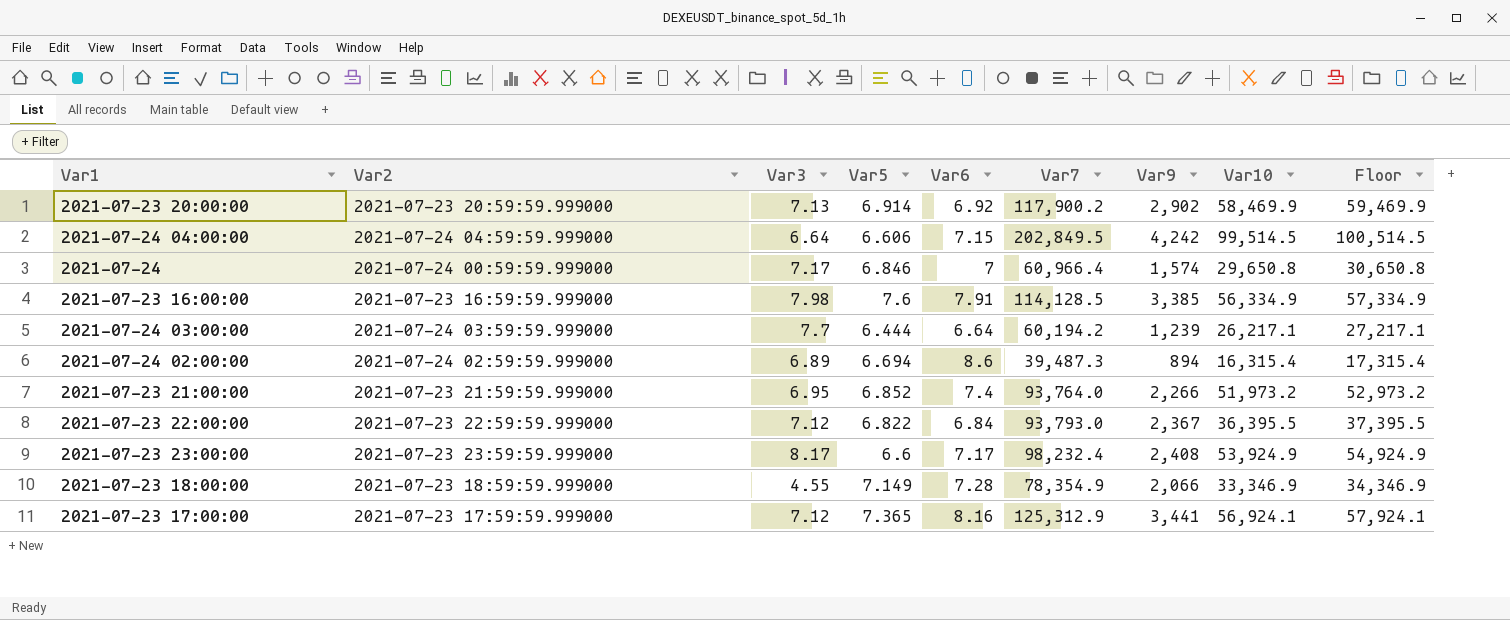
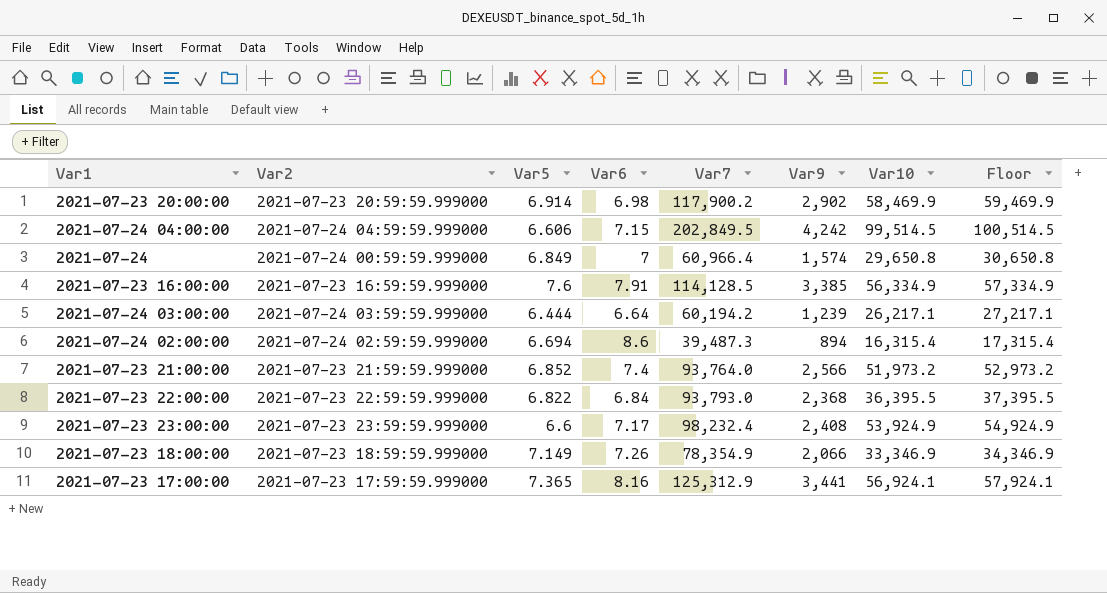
column Var3 | position: 3 -> none
2021-07-23 20:00:00 | Var6: 6.92 -> 6.98
2021-07-24 | Var5: 6.846 -> 6.849
2021-07-23 21:00:00 | Var9: 2,266 -> 2,566
2021-07-23 22:00:00 | Var9: 2,367 -> 2,368
2021-07-23 18:00:00 | Var6: 7.28 -> 7.26

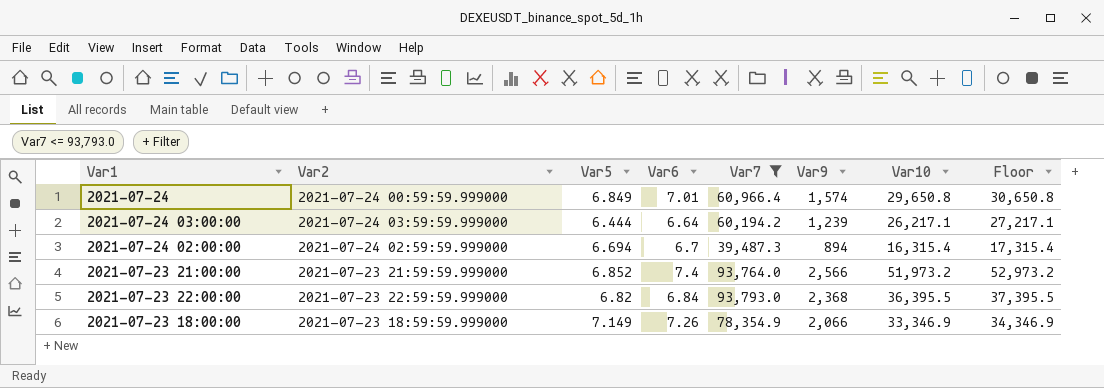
filter: none -> Var7 <= 93,793.0
2021-07-24 | Var6: 7 -> 7.01
2021-07-24 02:00:00 | Var6: 8.6 -> 6.7
2021-07-23 22:00:00 | Var5: 6.822 -> 6.82

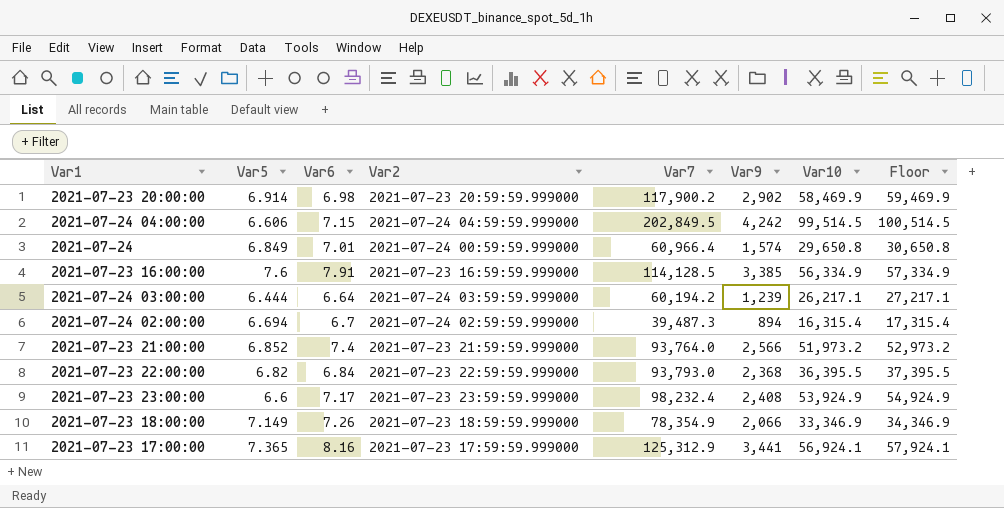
filter: Var7 <= 93,793.0 -> none
column Var2 | position: 2 -> 4

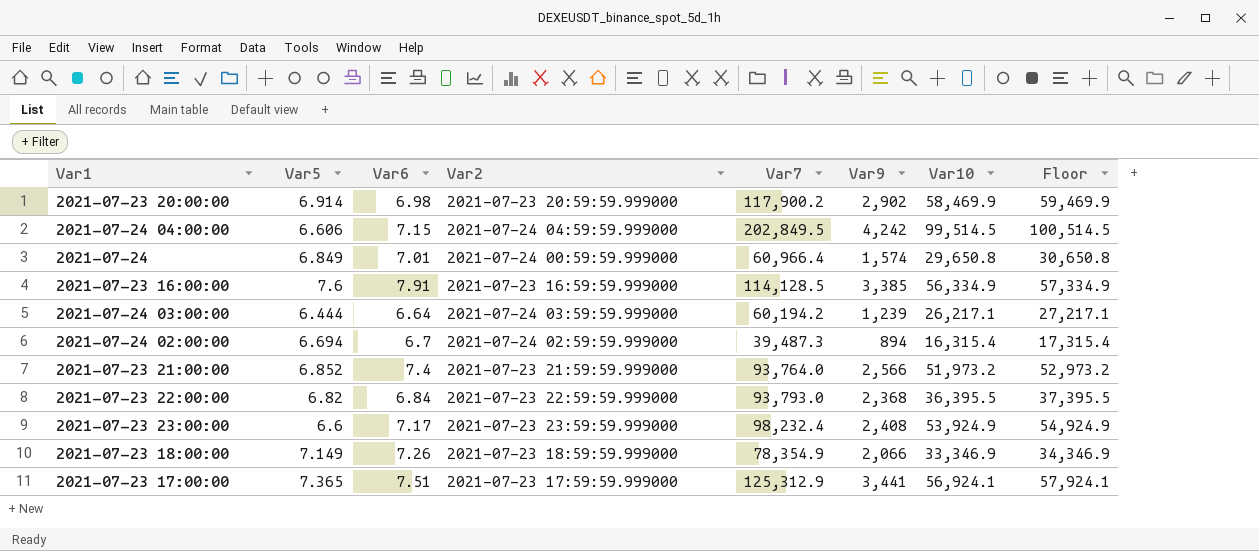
2021-07-23 17:00:00 | Var6: 8.16 -> 7.51

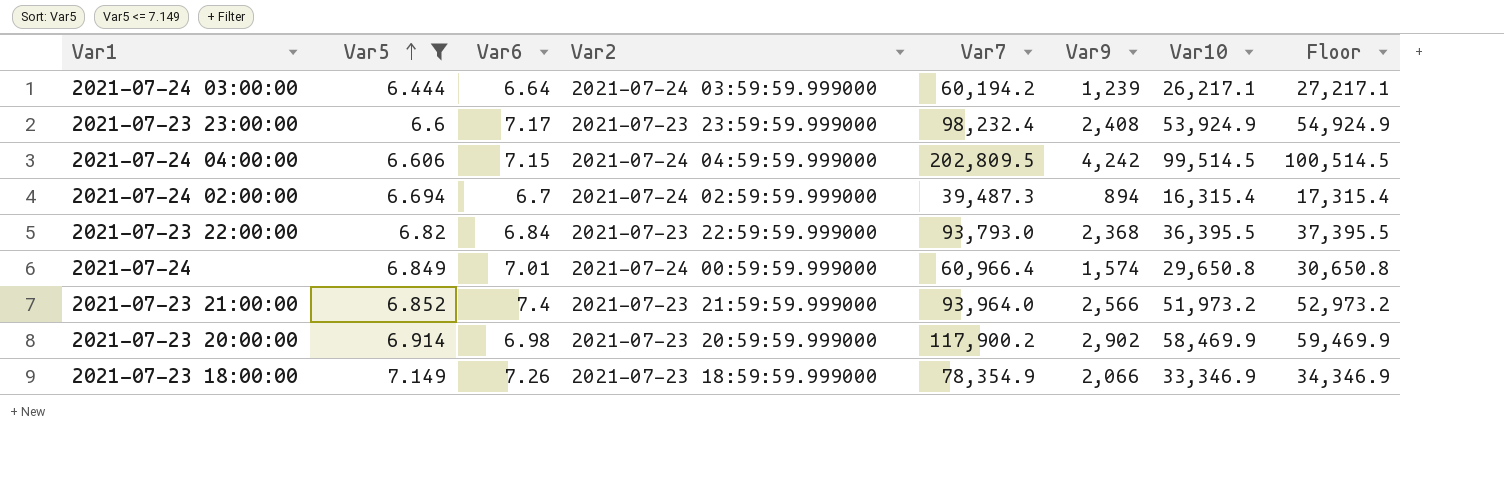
filter: none -> Var5 <= 7.149
row order: none -> Var5 ascending
2021-07-24 04:00:00 | Var7: 202,849.5 -> 202,809.5
2021-07-23 21:00:00 | Var7: 93,764.0 -> 93,964.0

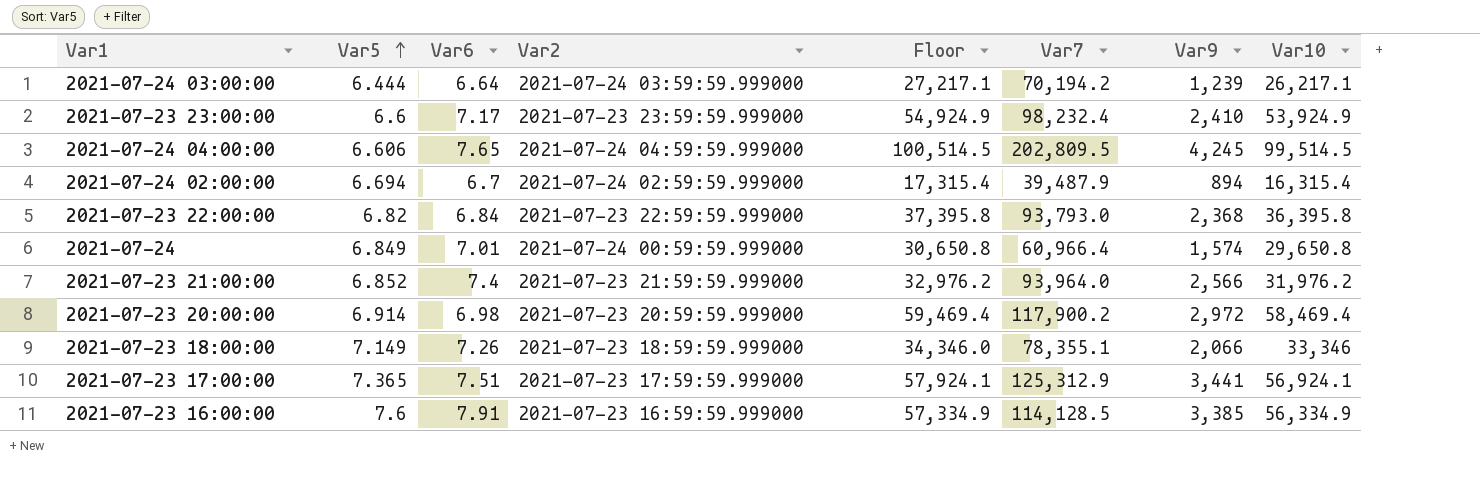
filter: Var5 <= 7.149 -> none
column Floor | position: 8 -> 5
2021-07-24 03:00:00 | Var7: 60,194.2 -> 70,194.2
2021-07-23 23:00:00 | Var9: 2,408 -> 2,410
2021-07-24 04:00:00 | Var6: 7.15 -> 7.65
2021-07-24 04:00:00 | Var9: 4,242 -> 4,245
2021-07-24 02:00:00 | Var7: 39,487.3 -> 39,487.9
2021-07-23 22:00:00 | Floor: 37,395.5 -> 37,395.8
2021-07-23 22:00:00 | Var10: 36,395.5 -> 36,395.8
2021-07-23 21:00:00 | Floor: 52,973.2 -> 32,976.2
2021-07-23 21:00:00 | Var10: 51,973.2 -> 31,976.2
2021-07-23 20:00:00 | Floor: 59,469.9 -> 59,469.4
2021-07-23 20:00:00 | Var9: 2,902 -> 2,972
2021-07-23 20:00:00 | Var10: 58,469.9 -> 58,469.4
2021-07-23 18:00:00 | Floor: 34,346.9 -> 34,346.0
2021-07-23 18:00:00 | Var7: 78,354.9 -> 78,355.1
2021-07-23 18:00:00 | Var10: 33,346.9 -> 33,346

